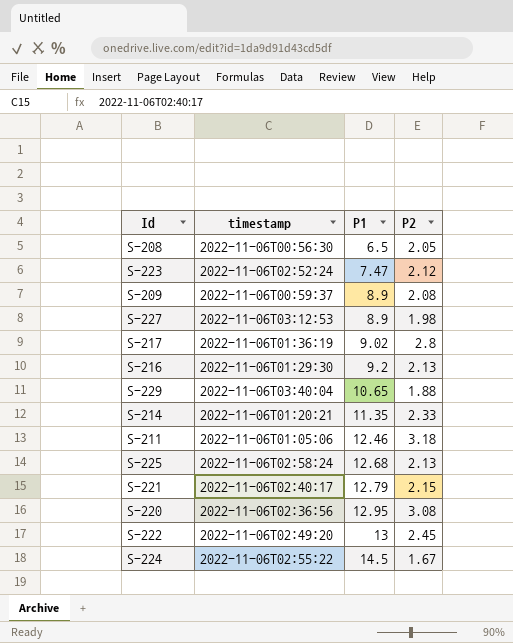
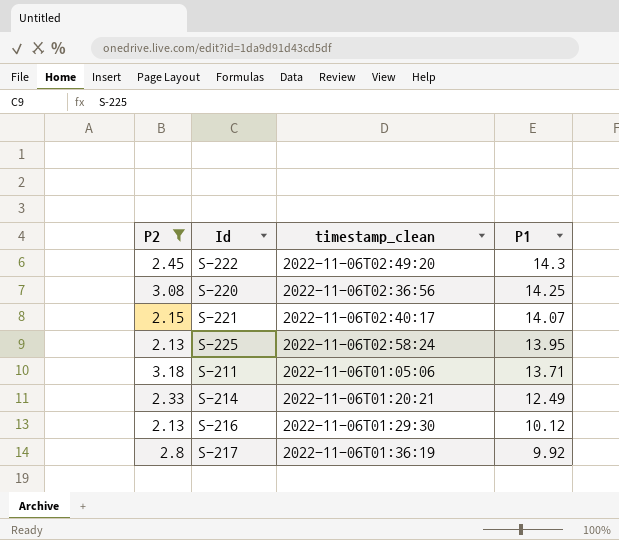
filter: none -> P2 >= 2.13
row order: P1 ascending -> P1 descending
column P2 | position: 4 -> 1
column name: timestamp -> timestamp_clean
S-222 | P1: 13 -> 14.3
S-220 | P1: 12.95 -> 14.25
S-221 | P1: 12.79 -> 14.07
S-225 | P1: 12.68 -> 13.95
S-211 | P1: 12.46 -> 13.71
S-214 | P1: 11.35 -> 12.49
S-216 | P1: 9.2 -> 10.12
S-217 | P1: 9.02 -> 9.92

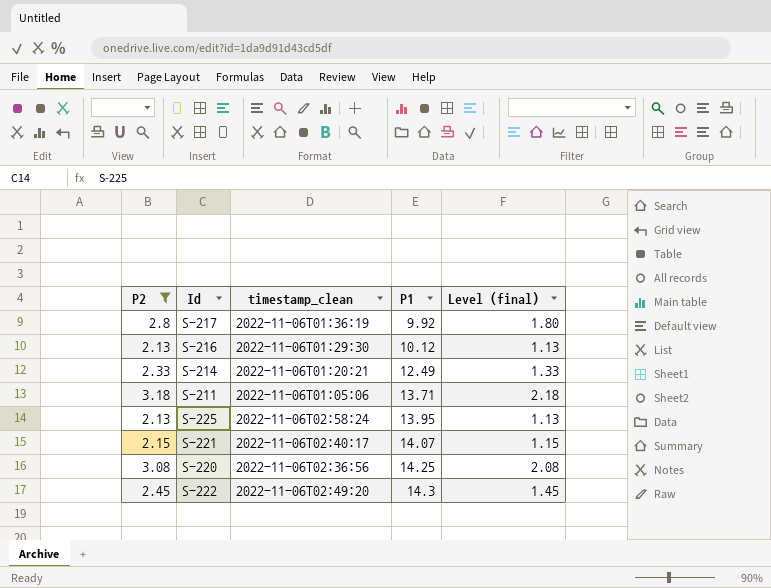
row order: P1 descending -> P1 ascending
column Level (final) | formula: none -> [P2] - 1

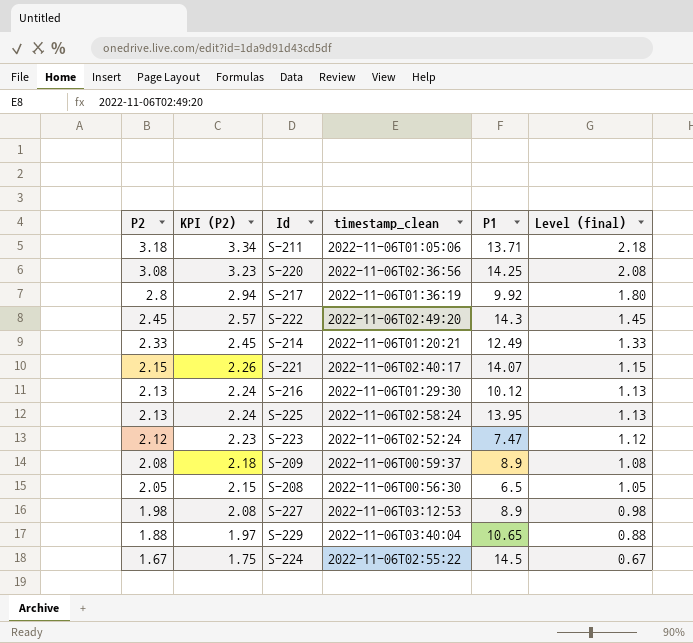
filter: P2 >= 2.13 -> none
row order: P1 ascending -> P2 descending
column KPI (P2) | formula: none -> [P2] * 1.05

